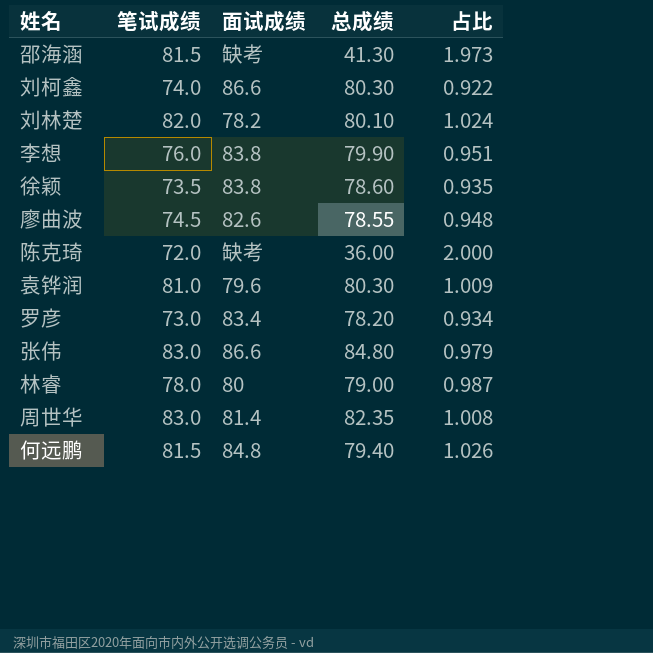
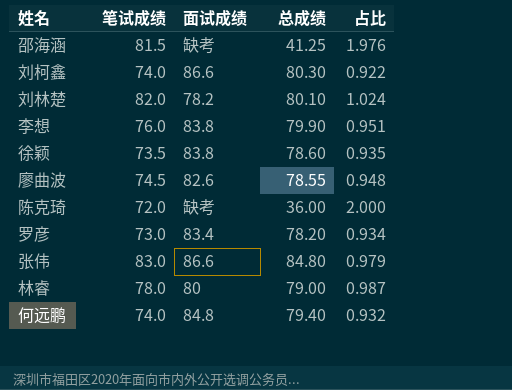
row 袁铧润: 81.0 | 79.6 | 80.30 | 1.009 -> none
row 周世华: 83.0 | 81.4 | 82.35 | 1.008 -> none
邵海涵 | 总成绩: 41.30 -> 41.25
邵海涵 | 占比: 1.973 -> 1.976
何远鹏 | 笔试成绩: 81.5 -> 74.0
何远鹏 | 占比: 1.026 -> 0.932

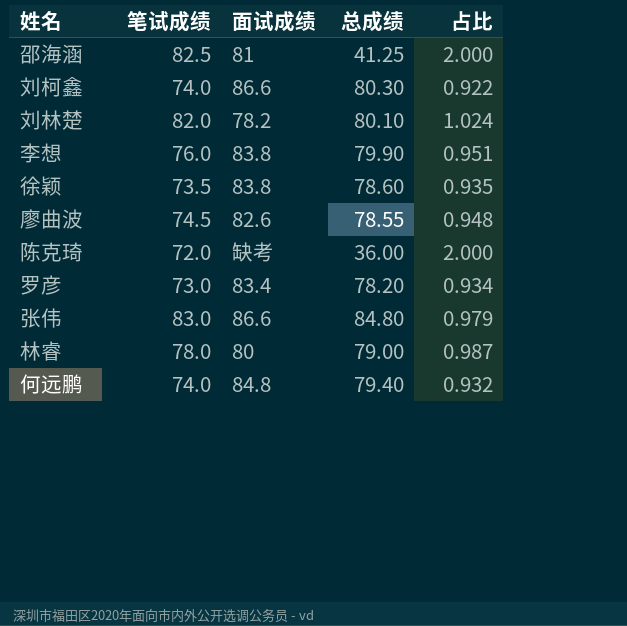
邵海涵 | 笔试成绩: 81.5 -> 82.5
邵海涵 | 面试成绩: 缺考 -> 81
邵海涵 | 占比: 1.976 -> 2.000

